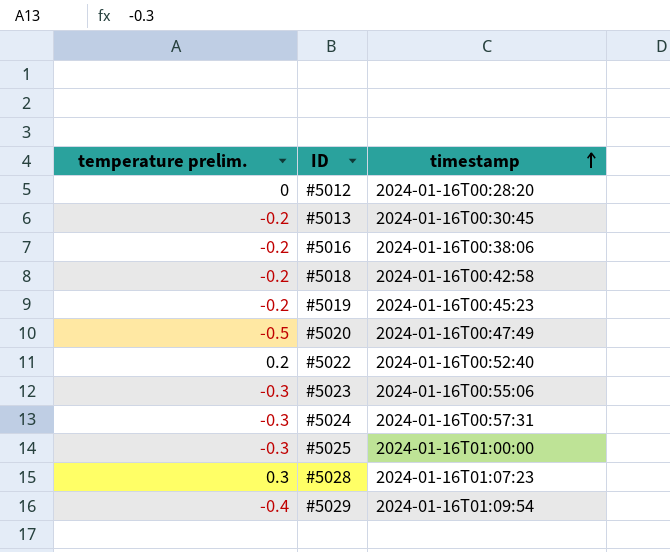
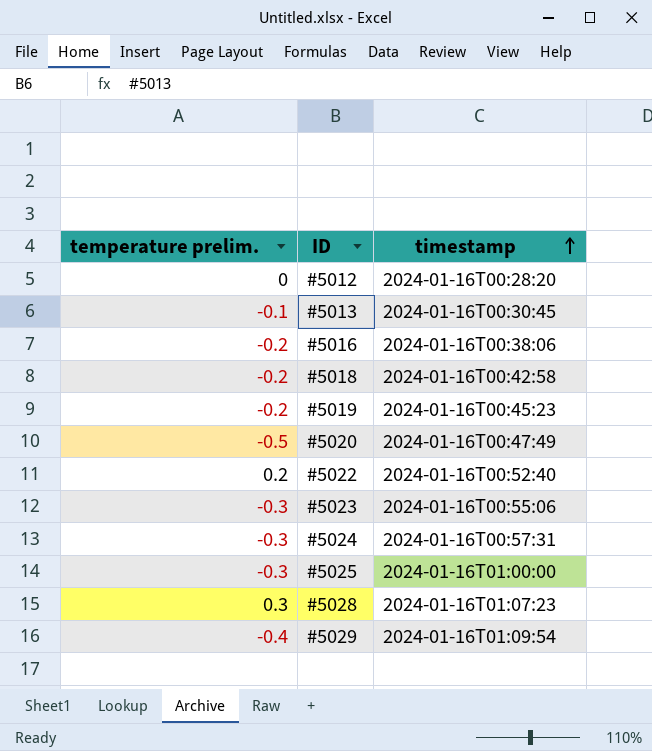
#5013 | temperature prelim.: -0.2 -> -0.1

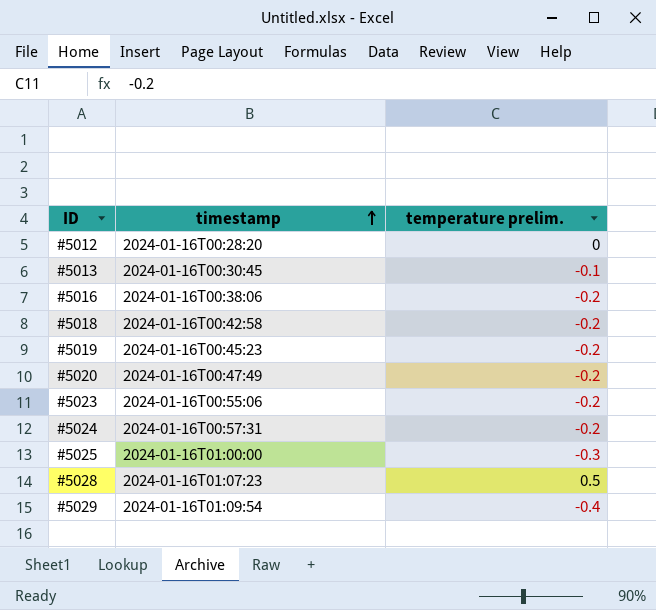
column temperature prelim. | position: 1 -> 3
row #5022: 0.2 | 2024-01-16T00:52:40 -> none
#5020 | temperature prelim.: -0.5 -> -0.2
#5023 | temperature prelim.: -0.3 -> -0.2
#5024 | temperature prelim.: -0.3 -> -0.2
#5028 | temperature prelim.: 0.3 -> 0.5

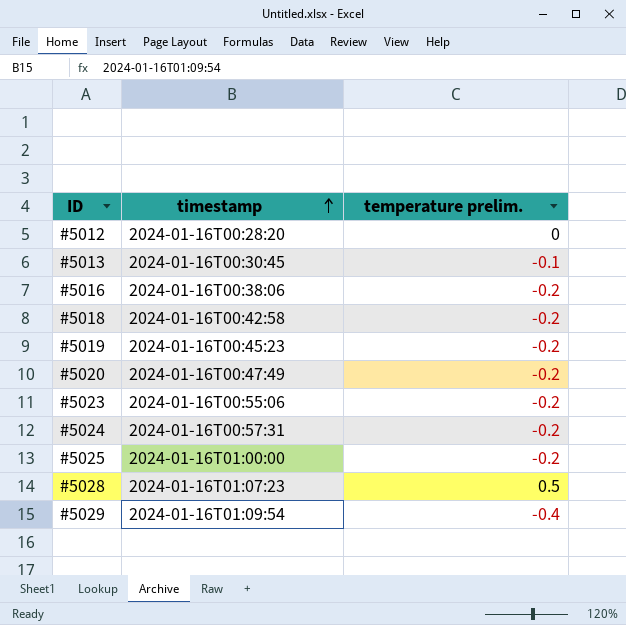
#5025 | temperature prelim.: -0.3 -> -0.2

